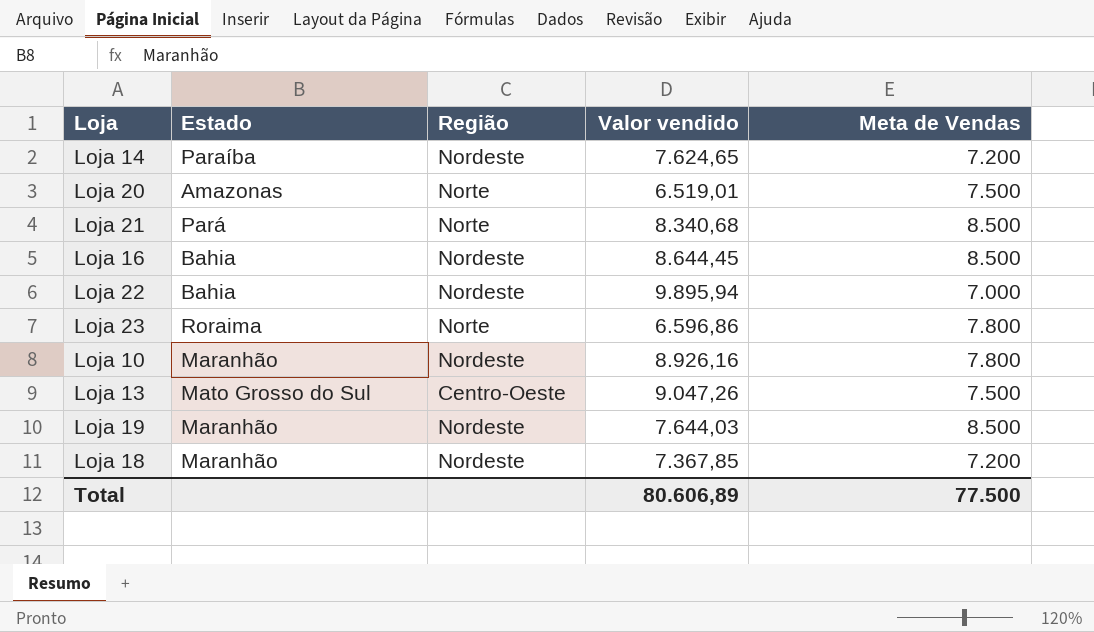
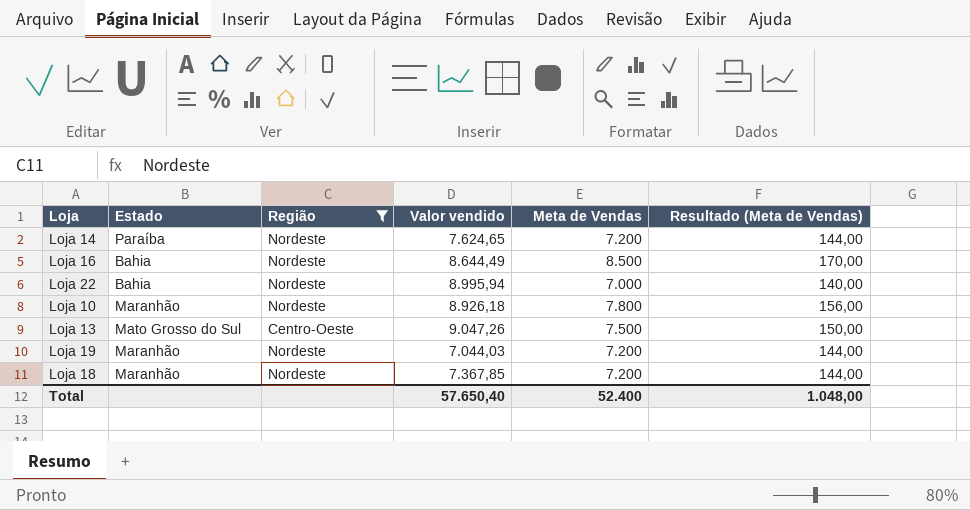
filter: none -> Região != Norte
column Resultado (Meta de Vendas) | formula: none -> [Meta de Vendas] * 0,02
Loja 16 | Valor vendido: 8.644,45 -> 8.644,49
Loja 22 | Valor vendido: 9.895,94 -> 8.995,94
Loja 10 | Valor vendido: 8.926,16 -> 8.926,18
Loja 19 | Valor vendido: 7.644,03 -> 7.044,03
Loja 19 | Meta de Vendas: 8.500 -> 7.200
Total | Valor vendido: 80.606,89 -> 57.650,40
Total | Meta de Vendas: 77.500 -> 52.400

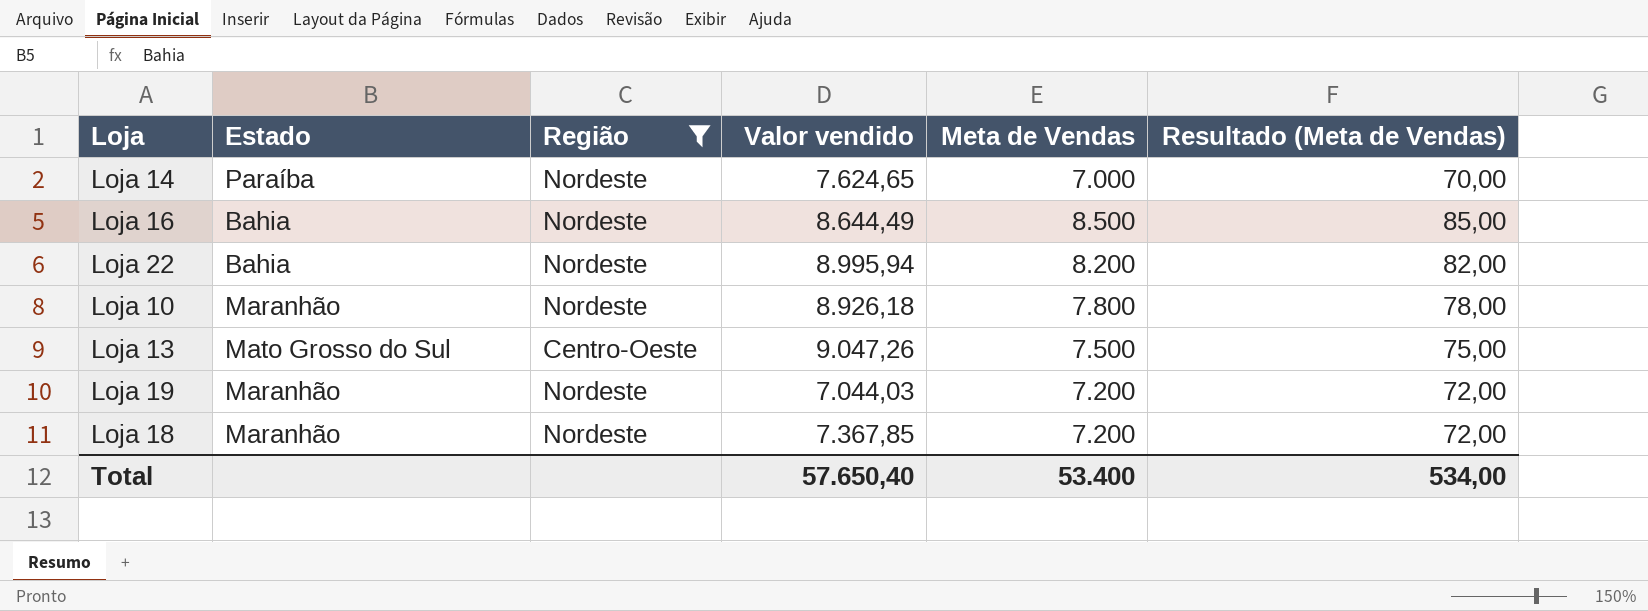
column Resultado (Meta de Vendas) | formula: [Meta de Vendas] * 0,02 -> [Meta de Vendas] * 0,01
Loja 14 | Meta de Vendas: 7.200 -> 7.000
Loja 22 | Meta de Vendas: 7.000 -> 8.200
Total | Meta de Vendas: 52.400 -> 53.400
Total | Resultado (Meta de Vendas): 1.048,00 -> 534,00

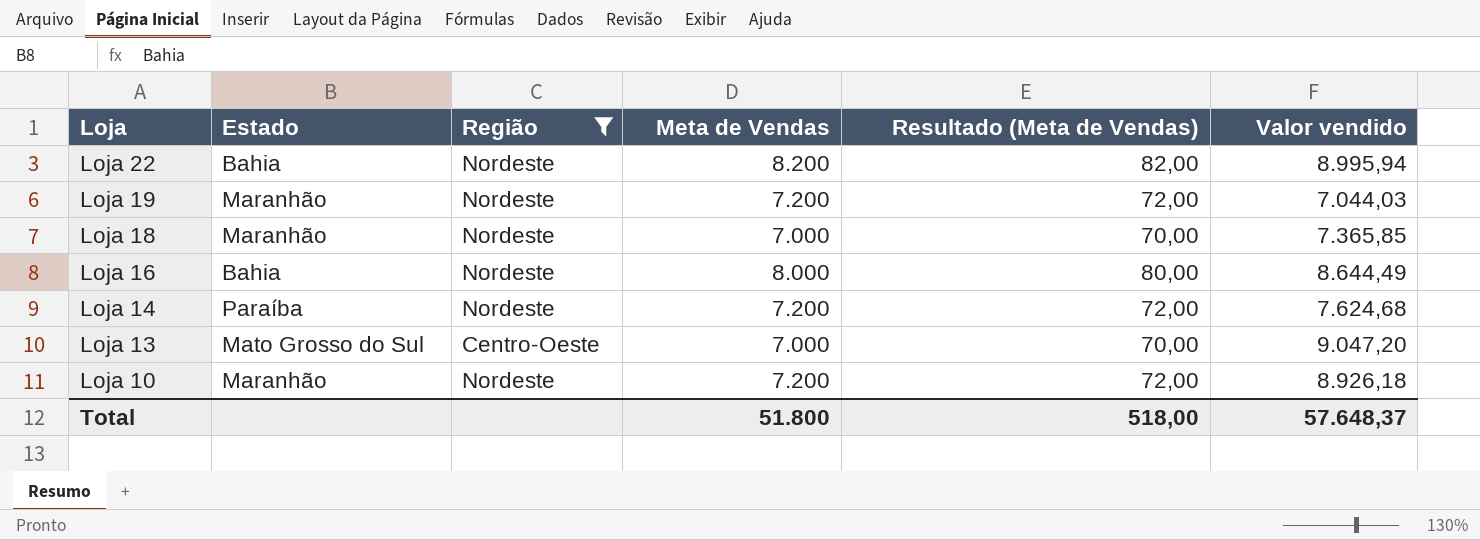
row order: none -> Loja descending
column Valor vendido | position: 4 -> 6
Loja 18 | Meta de Vendas: 7.200 -> 7.000
Loja 18 | Resultado (Meta de Vendas): 72,00 -> 70,00
Loja 18 | Valor vendido: 7.367,85 -> 7.365,85
Loja 16 | Meta de Vendas: 8.500 -> 8.000
Loja 16 | Resultado (Meta de Vendas): 85,00 -> 80,00
Loja 14 | Meta de Vendas: 7.000 -> 7.200
Loja 14 | Resultado (Meta de Vendas): 70,00 -> 72,00
Loja 14 | Valor vendido: 7.624,65 -> 7.624,68
Loja 13 | Meta de Vendas: 7.500 -> 7.000
Loja 13 | Resultado (Meta de Vendas): 75,00 -> 70,00
Loja 13 | Valor vendido: 9.047,26 -> 9.047,20
Loja 10 | Meta de Vendas: 7.800 -> 7.200
Loja 10 | Resultado (Meta de Vendas): 78,00 -> 72,00
Total | Meta de Vendas: 53.400 -> 51.800
Total | Resultado (Meta de Vendas): 534,00 -> 518,00
Total | Valor vendido: 57.650,40 -> 57.648,37

